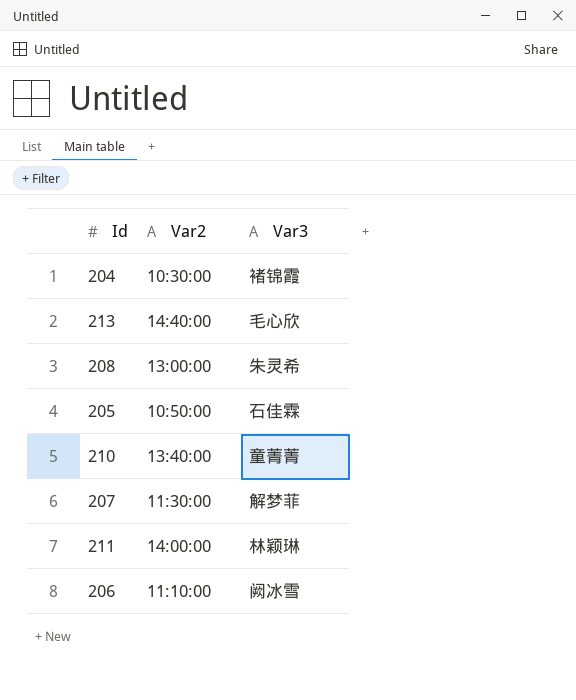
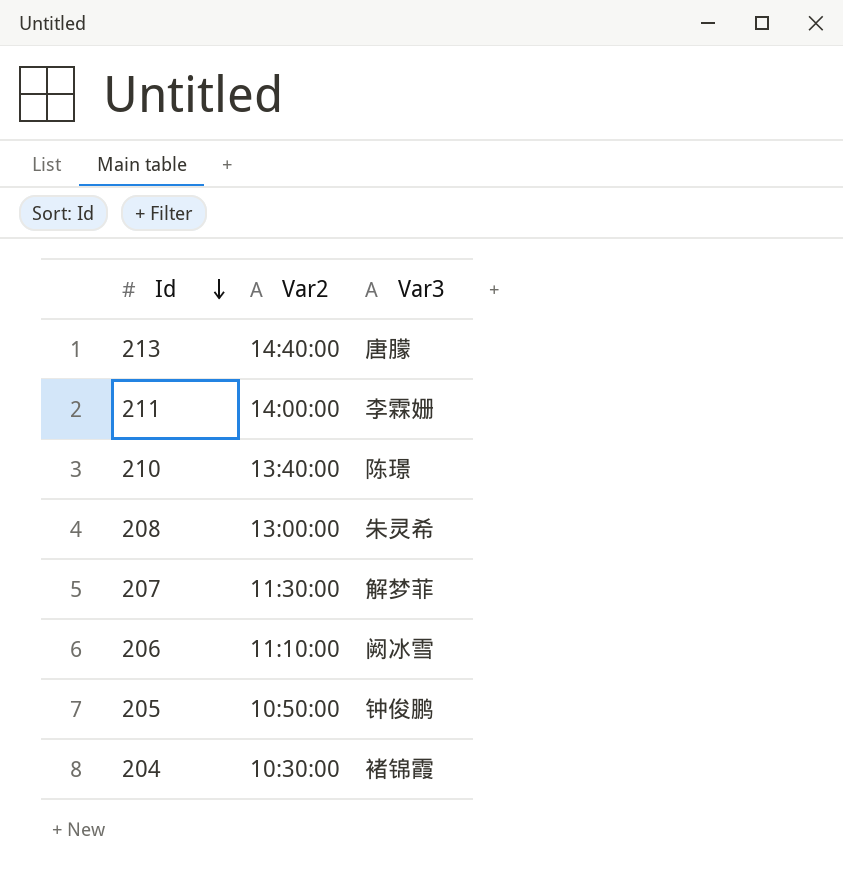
row order: none -> Id descending
213 | Var3: 毛心欣 -> 唐朦
211 | Var3: 林颖琳 -> 李霖姗
210 | Var3: 童菁菁 -> 陈璟
205 | Var3: 石佳霖 -> 钟俊鹏

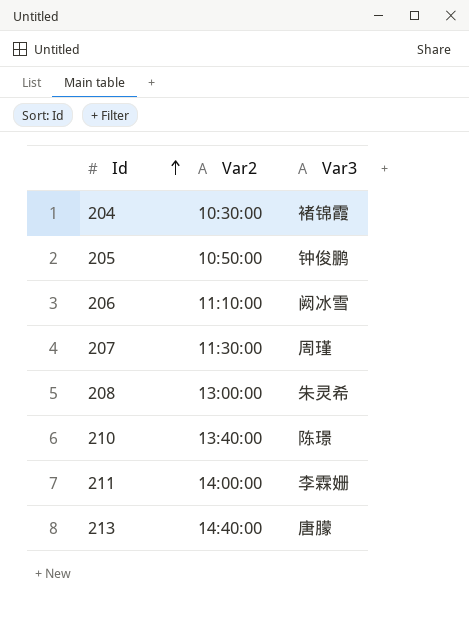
row order: Id descending -> Id ascending
207 | Var3: 解梦菲 -> 周瑾

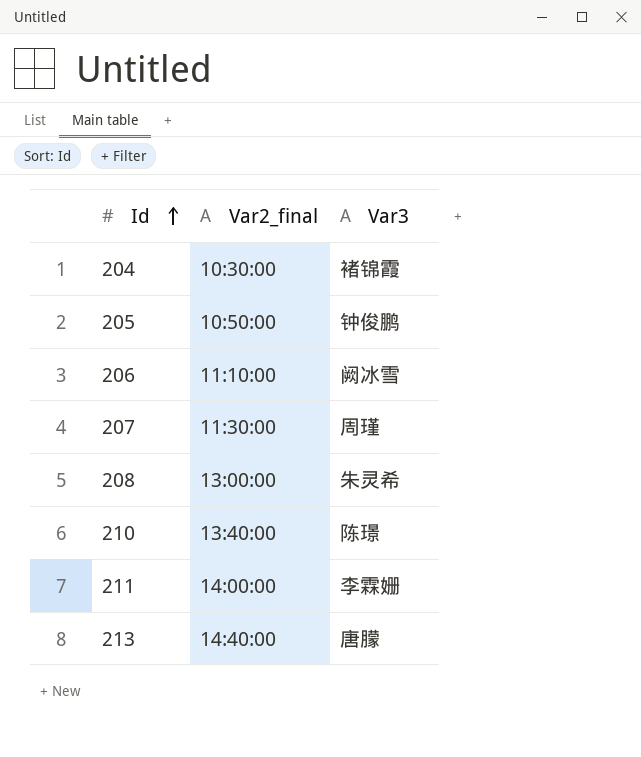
column name: Var2 -> Var2_final

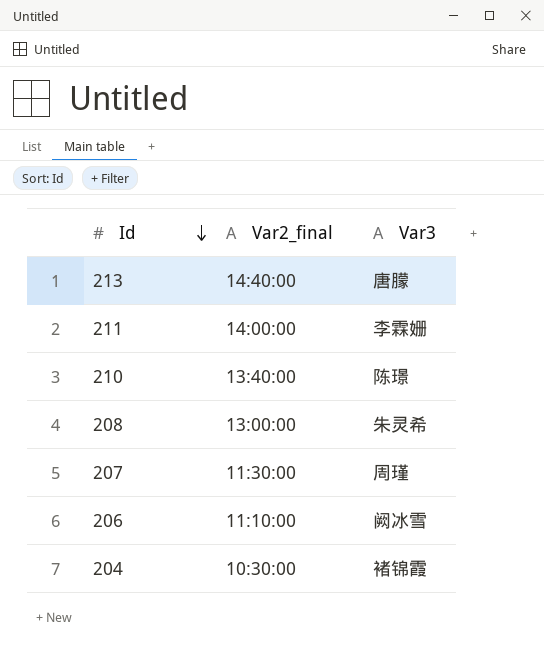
row order: Id ascending -> Id descending
row 205: 10:50:00 | 钟俊鹏 -> none

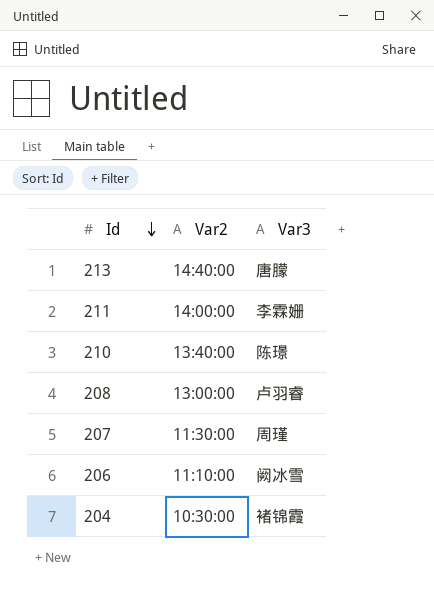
column name: Var2_final -> Var2
208 | Var3: 朱灵希 -> 卢羽睿

